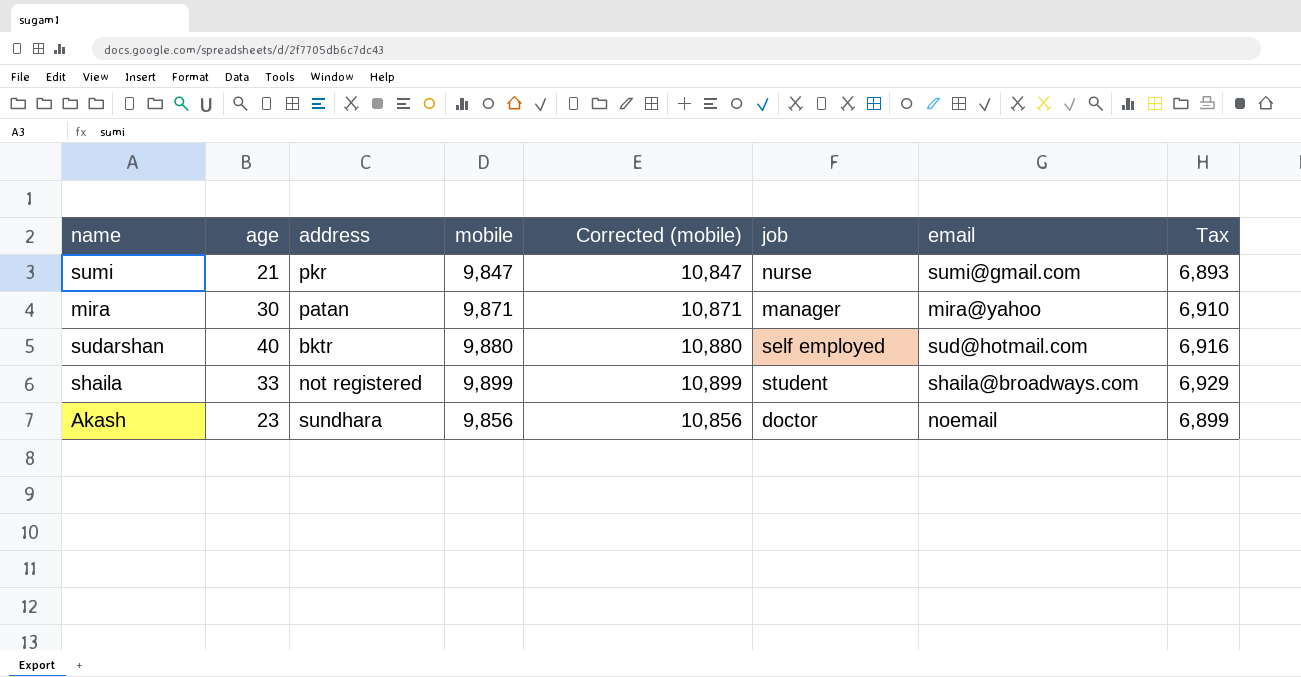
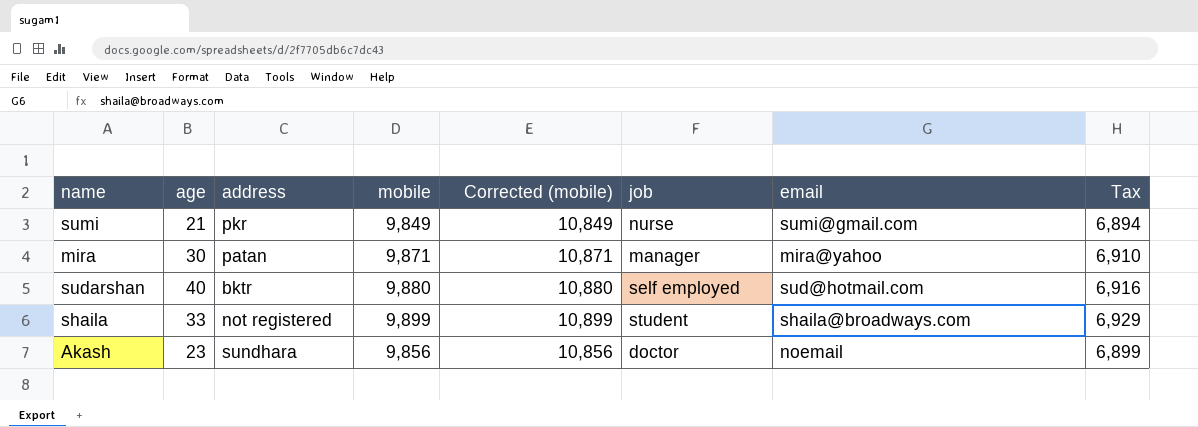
sumi | mobile: 9,847 -> 9,849
sumi | Corrected (mobile): 10,847 -> 10,849
sumi | Tax: 6,893 -> 6,894

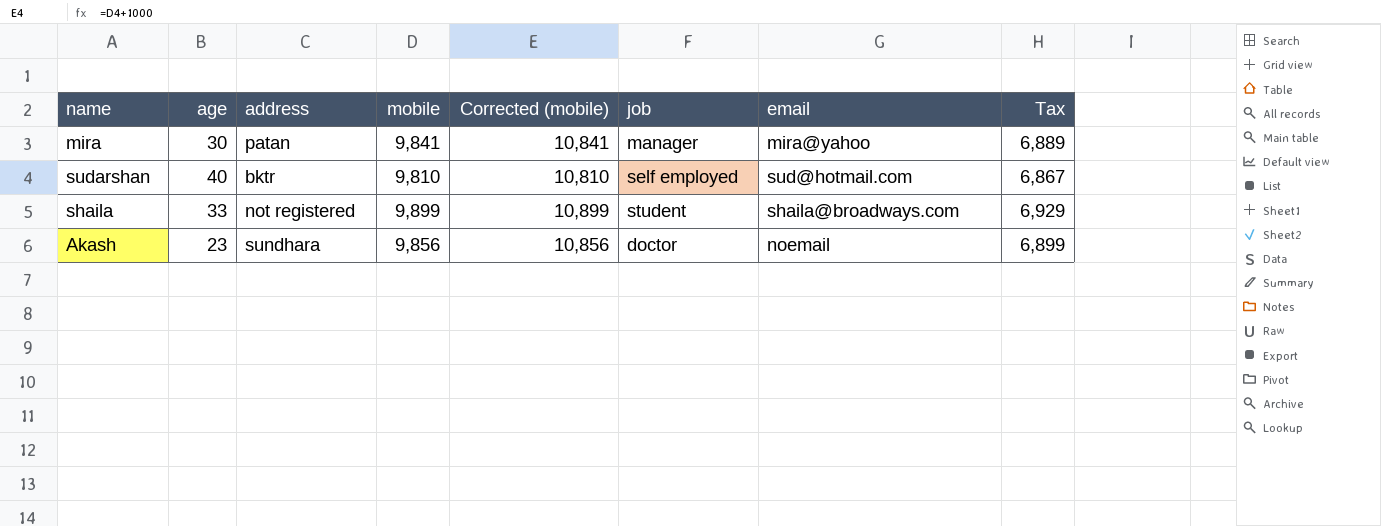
row sumi: 21 | pkr | 9,849 | 10,849 | nurse | sumi@gmail.com | 6,894 -> none
mira | mobile: 9,871 -> 9,841
mira | Corrected (mobile): 10,871 -> 10,841
mira | Tax: 6,910 -> 6,889
sudarshan | mobile: 9,880 -> 9,810
sudarshan | Corrected (mobile): 10,880 -> 10,810
sudarshan | Tax: 6,916 -> 6,867

